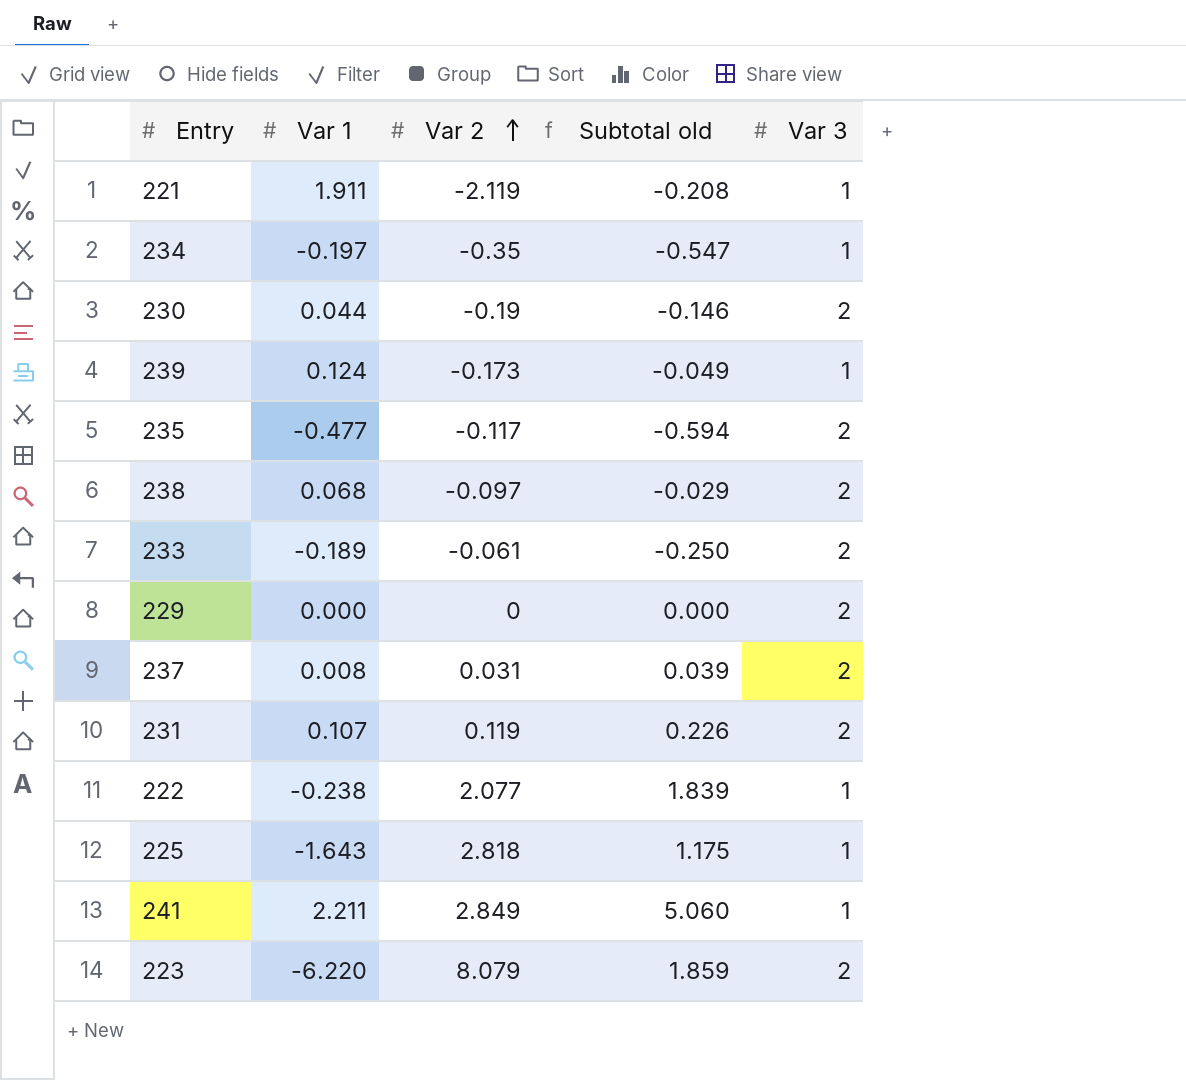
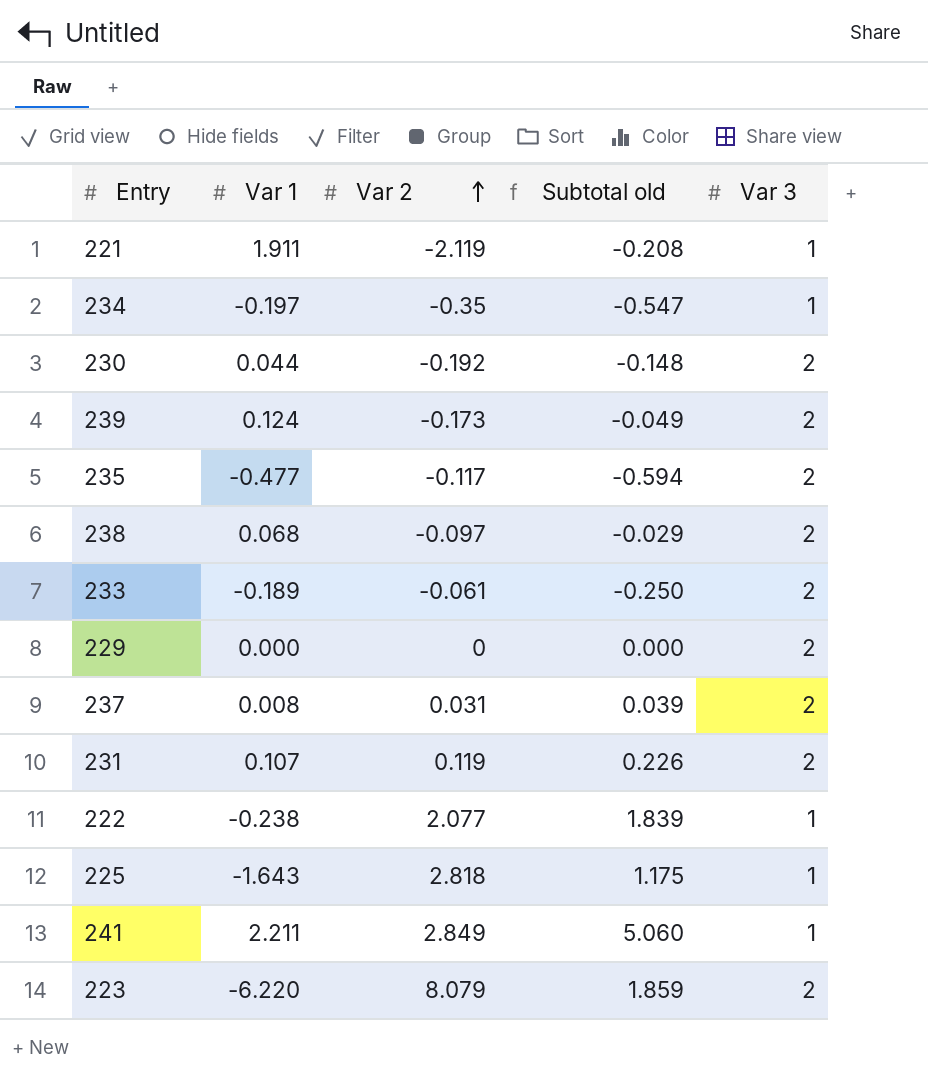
230 | Var 2: -0.19 -> -0.192
230 | Subtotal old: -0.146 -> -0.148
239 | Var 3: 1 -> 2

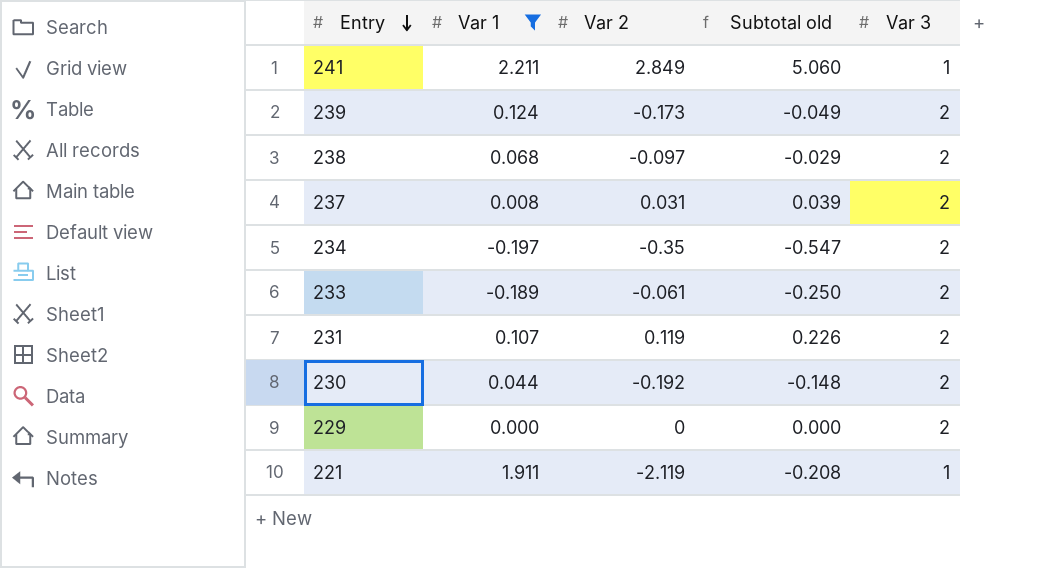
filter: none -> Var 1 >= -0.197
row order: Var 2 ascending -> Entry descending
234 | Var 3: 1 -> 2

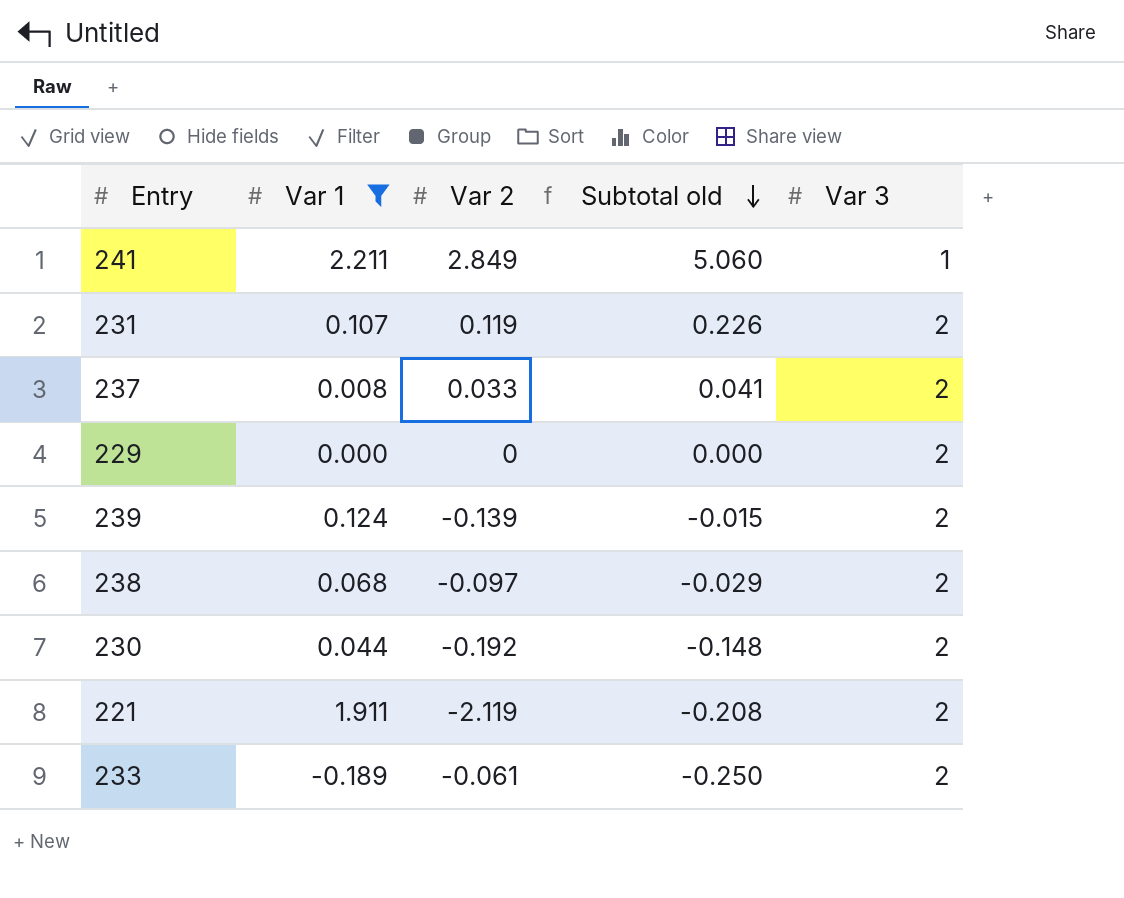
row order: Entry descending -> Subtotal old descending
row 234: -0.197 | -0.35 | -0.547 | 2 -> none
237 | Var 2: 0.031 -> 0.033
237 | Subtotal old: 0.039 -> 0.041
239 | Var 2: -0.173 -> -0.139
239 | Subtotal old: -0.049 -> -0.015
221 | Var 3: 1 -> 2

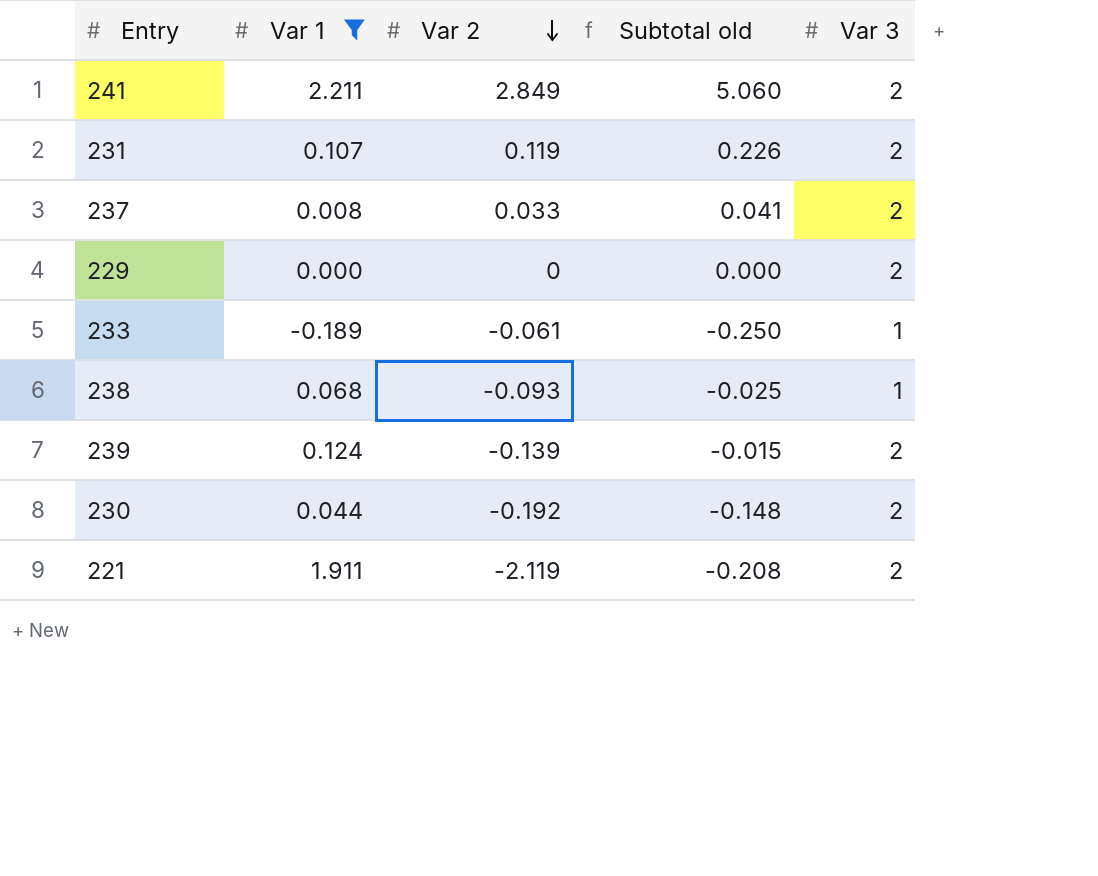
row order: Subtotal old descending -> Var 2 descending
241 | Var 3: 1 -> 2
233 | Var 3: 2 -> 1
238 | Var 2: -0.097 -> -0.093
238 | Subtotal old: -0.029 -> -0.025
238 | Var 3: 2 -> 1

